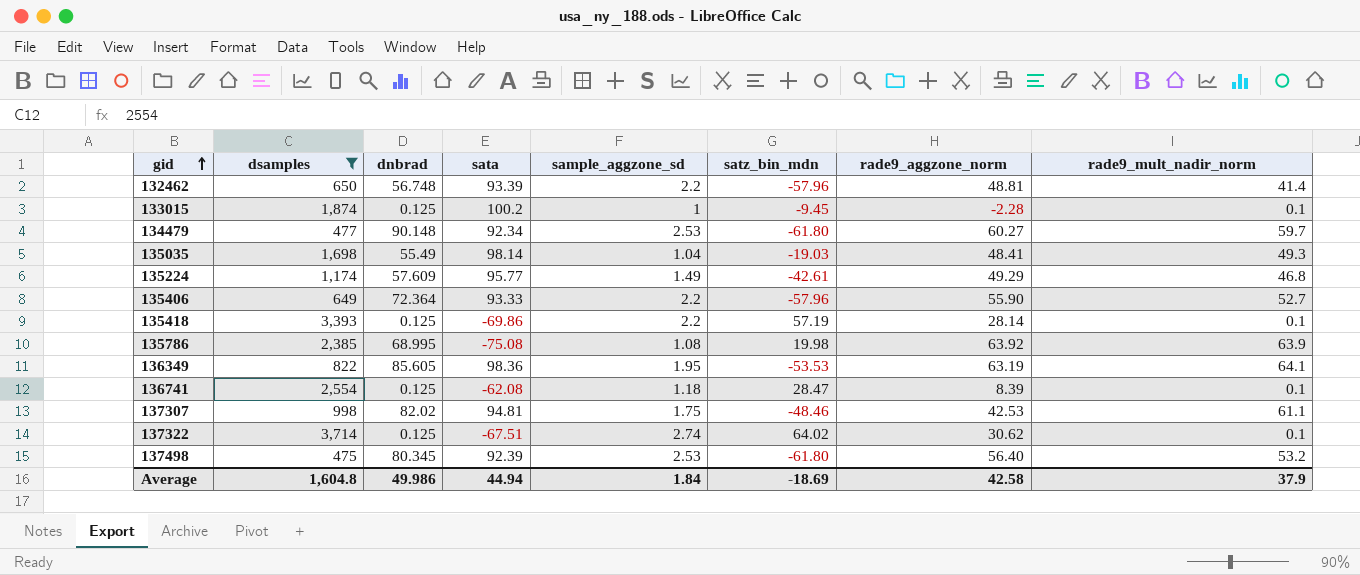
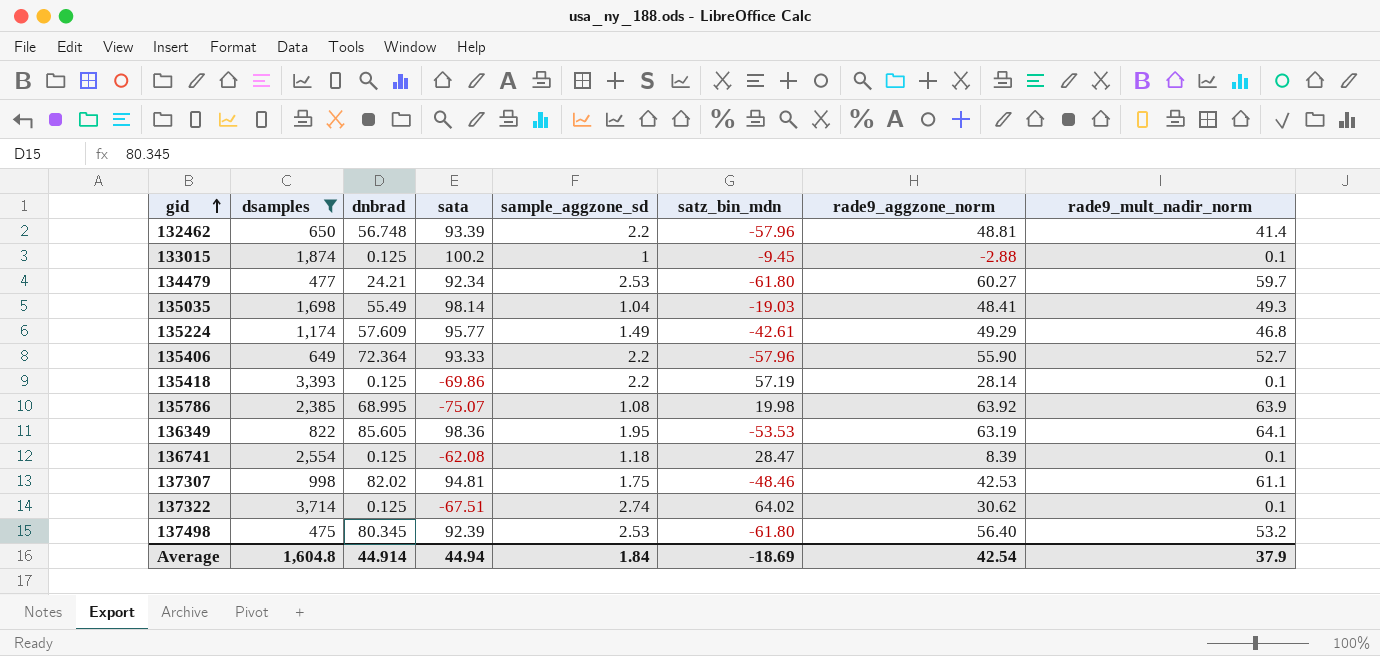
133015 | rade9_aggzone_norm: -2.28 -> -2.88
134479 | dnbrad: 90.148 -> 24.21
135786 | sata: -75.08 -> -75.07
Average | dnbrad: 49.986 -> 44.914
Average | rade9_aggzone_norm: 42.58 -> 42.54

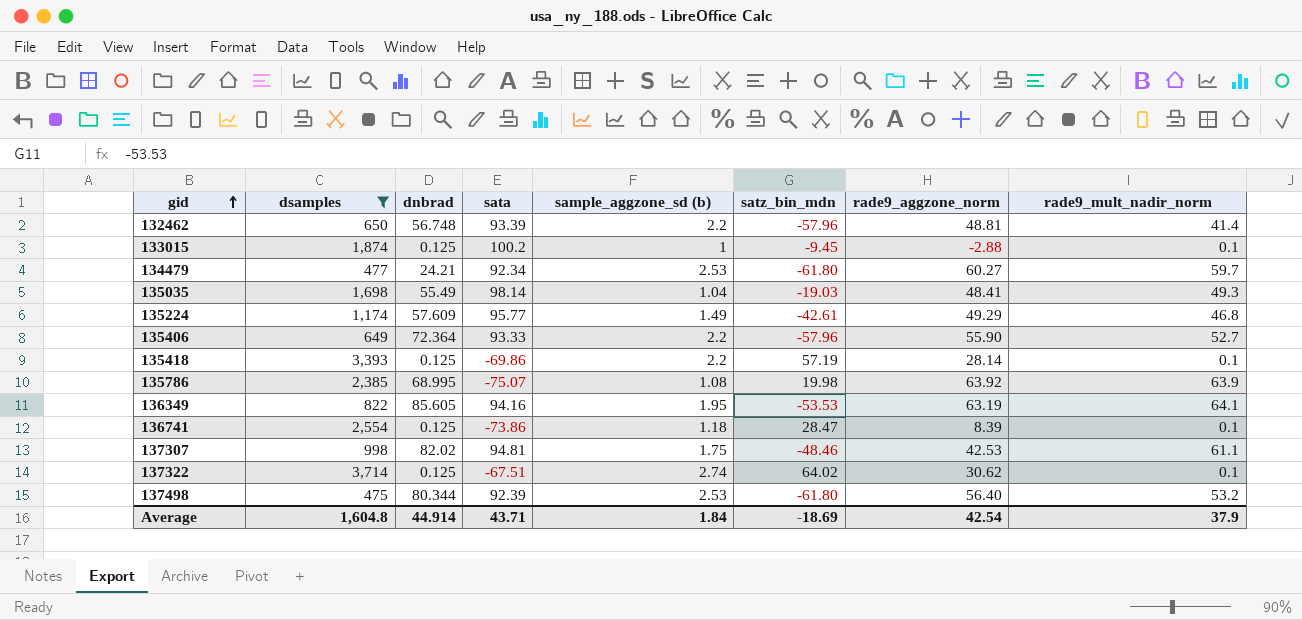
column name: sample_aggzone_sd -> sample_aggzone_sd (b)
136349 | sata: 98.36 -> 94.16
136741 | sata: -62.08 -> -73.86
137498 | dnbrad: 80.345 -> 80.344
Average | sata: 44.94 -> 43.71

